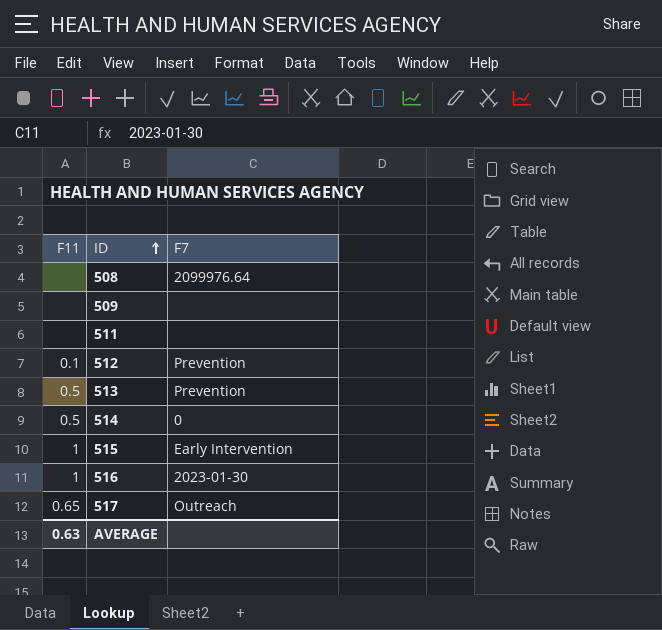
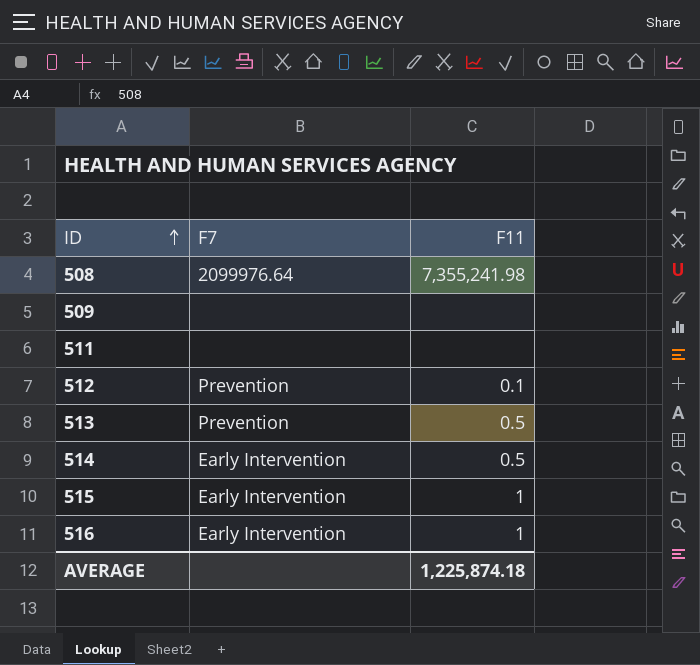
column F11 | position: 1 -> 3
row 517: 0.65 | Outreach -> none
508 | F11: none -> 7,355,241.98
514 | F7: 0 -> Early Intervention
516 | F7: 2023-01-30 -> Early Intervention
AVERAGE | F11: 0.63 -> 1,225,874.18

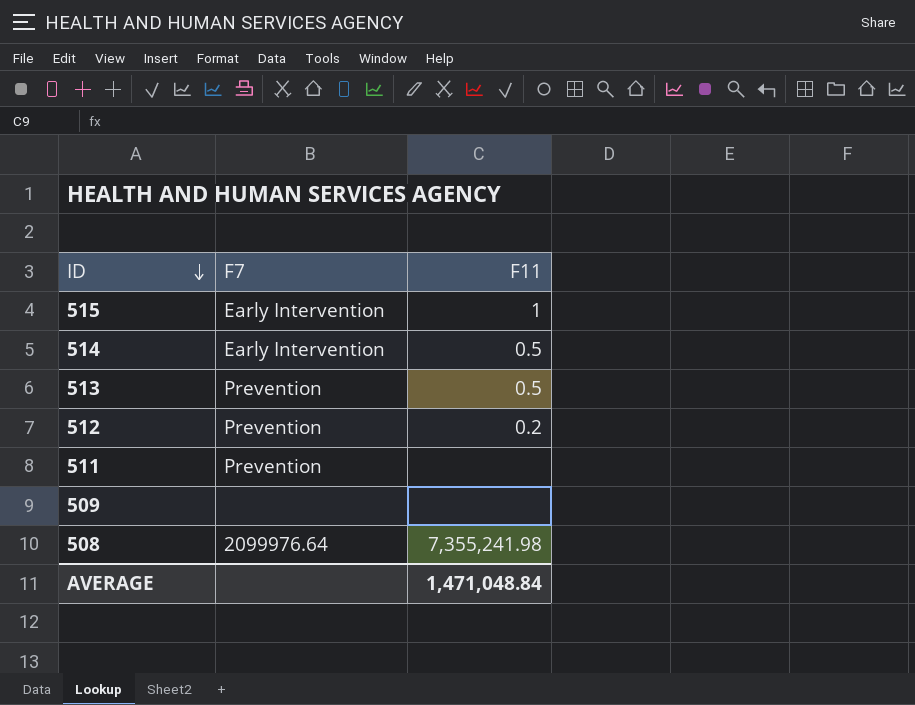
row order: ID ascending -> ID descending
row 516: Early Intervention | 1 -> none
512 | F11: 0.1 -> 0.2
511 | F7: none -> Prevention
AVERAGE | F11: 1,225,874.18 -> 1,471,048.84

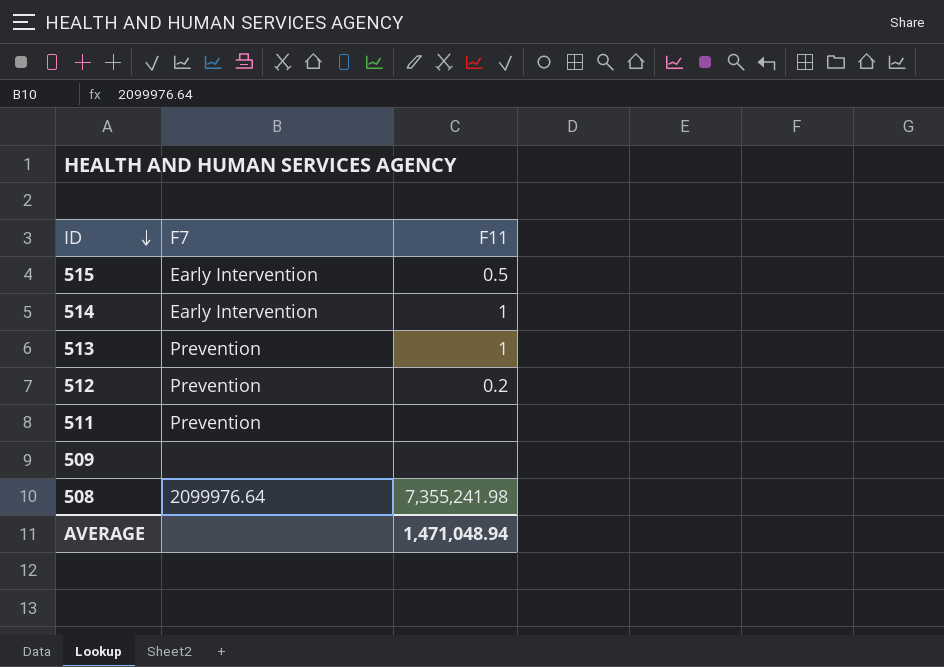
515 | F11: 1 -> 0.5
514 | F11: 0.5 -> 1
513 | F11: 0.5 -> 1
AVERAGE | F11: 1,471,048.84 -> 1,471,048.94

